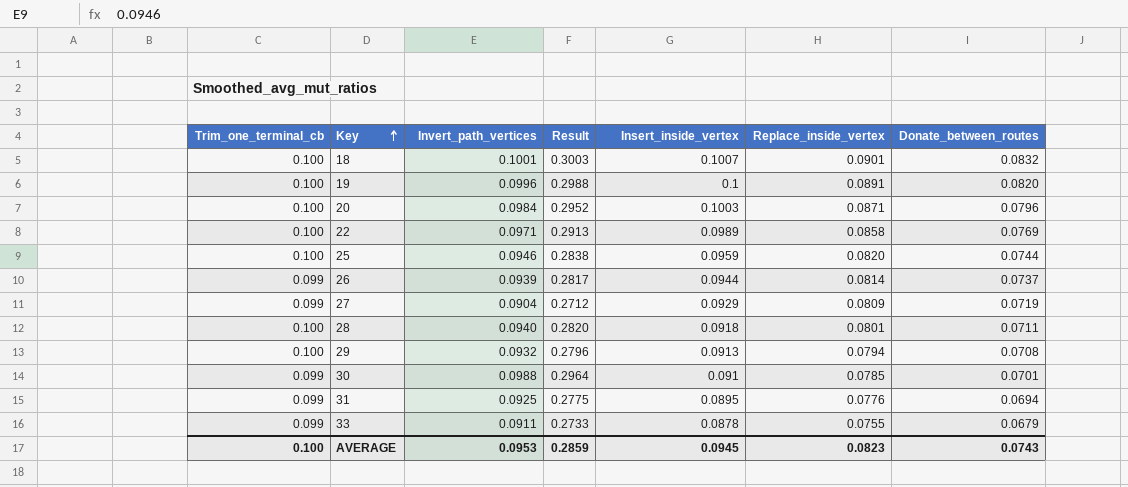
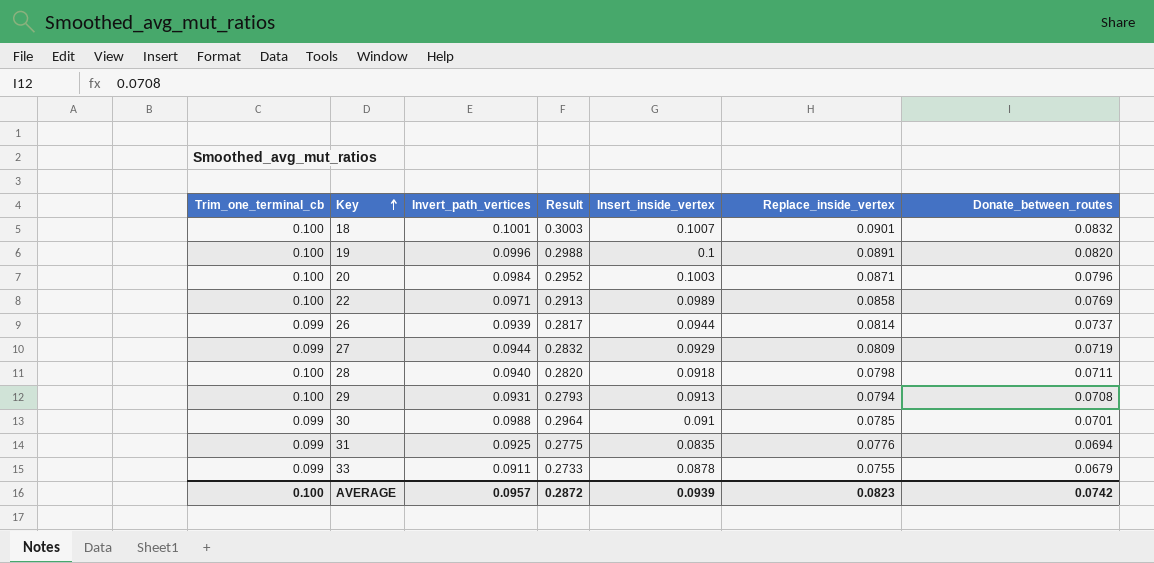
row 25: 0.100 | 0.0946 | 0.2838 | 0.0959 | 0.0820 | 0.0744 -> none
27 | Invert_path_vertices: 0.0904 -> 0.0944
27 | Result: 0.2712 -> 0.2832
28 | Replace_inside_vertex: 0.0801 -> 0.0798
29 | Invert_path_vertices: 0.0932 -> 0.0931
29 | Result: 0.2796 -> 0.2793
31 | Insert_inside_vertex: 0.0895 -> 0.0835
AVERAGE | Invert_path_vertices: 0.0953 -> 0.0957
AVERAGE | Result: 0.2859 -> 0.2872
AVERAGE | Insert_inside_vertex: 0.0945 -> 0.0939
AVERAGE | Donate_between_routes: 0.0743 -> 0.0742

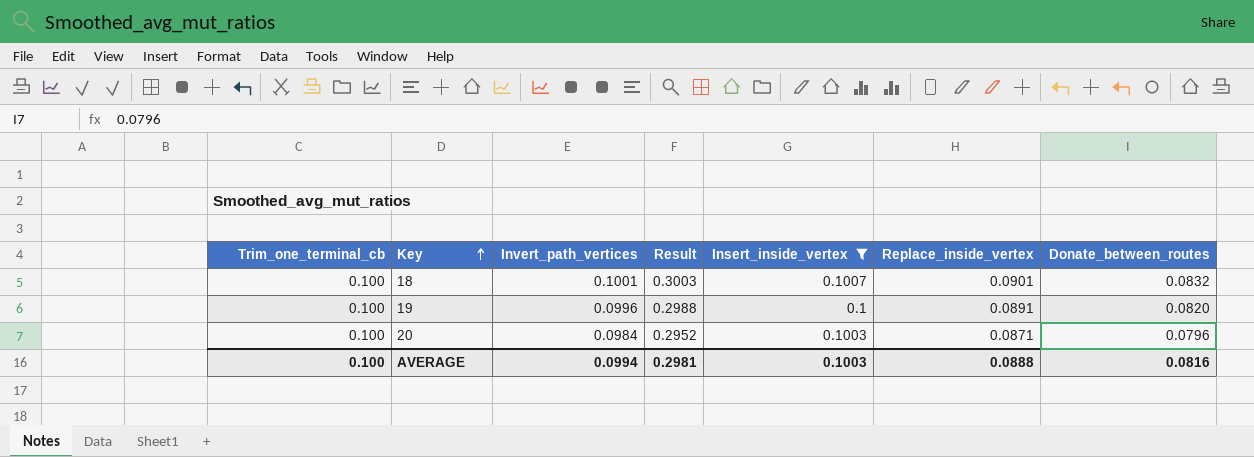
filter: none -> Insert_inside_vertex >= 0.1
AVERAGE | Invert_path_vertices: 0.0957 -> 0.0994
AVERAGE | Result: 0.2872 -> 0.2981
AVERAGE | Insert_inside_vertex: 0.0939 -> 0.1003
AVERAGE | Replace_inside_vertex: 0.0823 -> 0.0888
AVERAGE | Donate_between_routes: 0.0742 -> 0.0816

